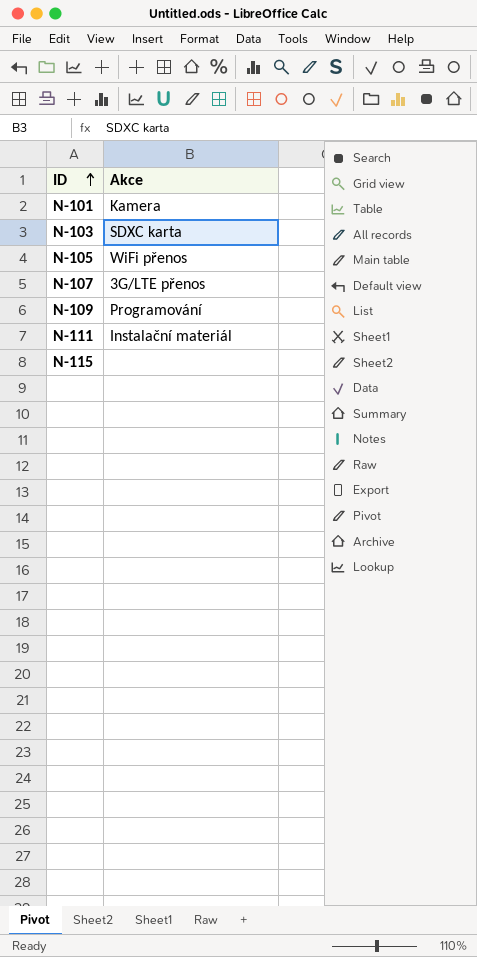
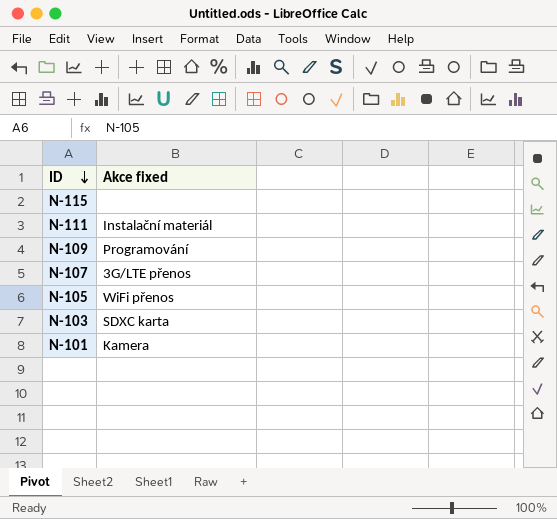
row order: ID ascending -> ID descending
column name: Akce -> Akce fixed

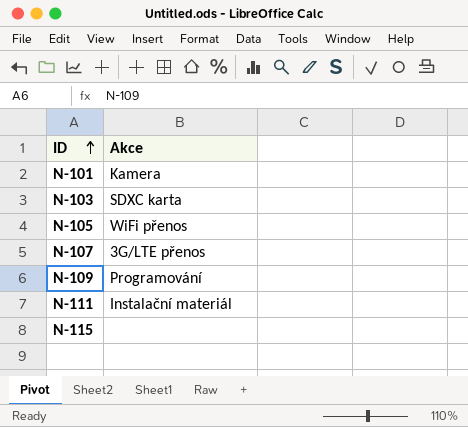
row order: ID descending -> ID ascending
column name: Akce fixed -> Akce

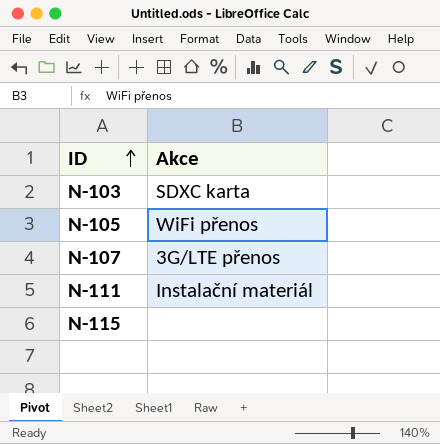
row N-101: Kamera -> none
row N-109: Programování -> none

